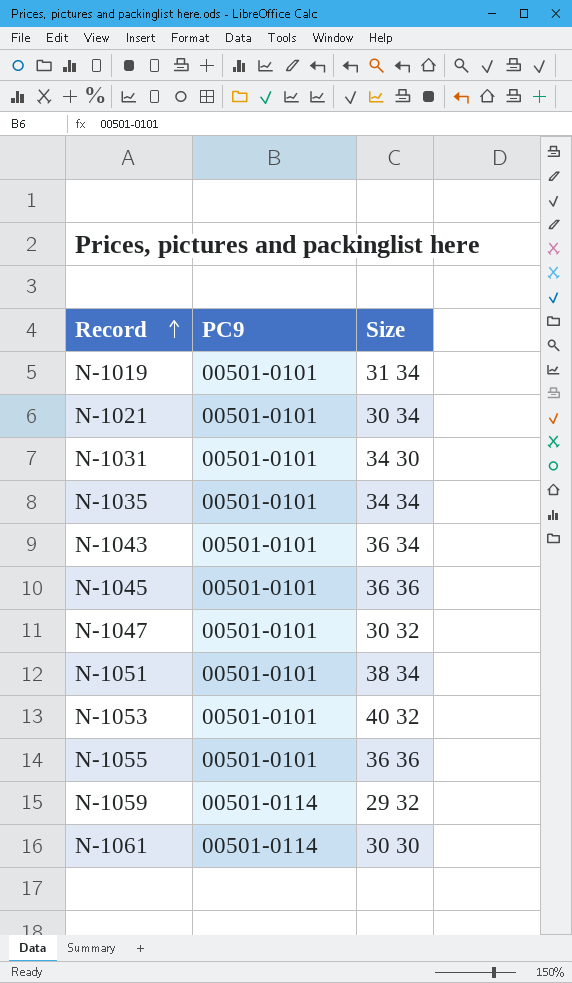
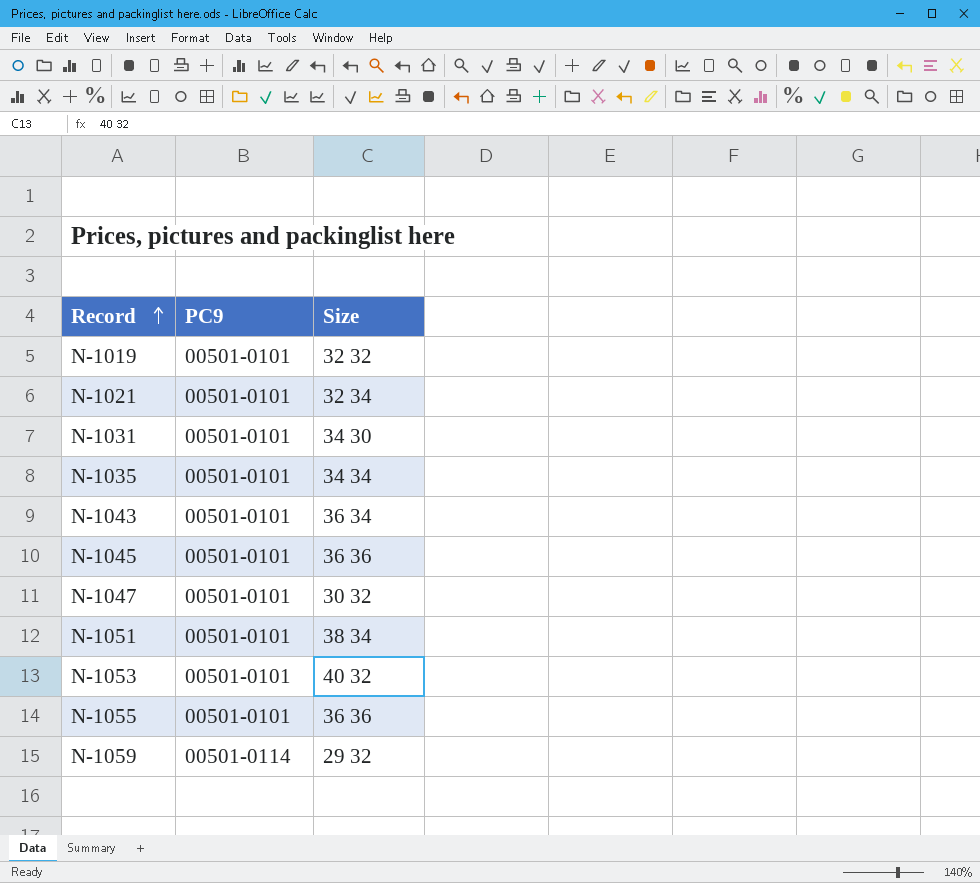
row N-1061: 00501-0114 | 30 30 -> none
N-1019 | Size: 31 34 -> 32 32
N-1021 | Size: 30 34 -> 32 34

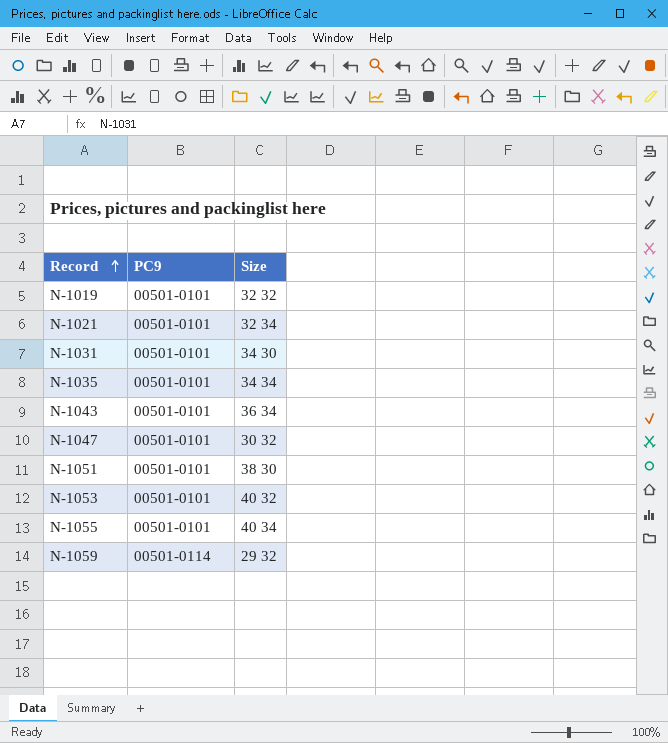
row N-1045: 00501-0101 | 36 36 -> none
N-1051 | Size: 38 34 -> 38 30
N-1055 | Size: 36 36 -> 40 34

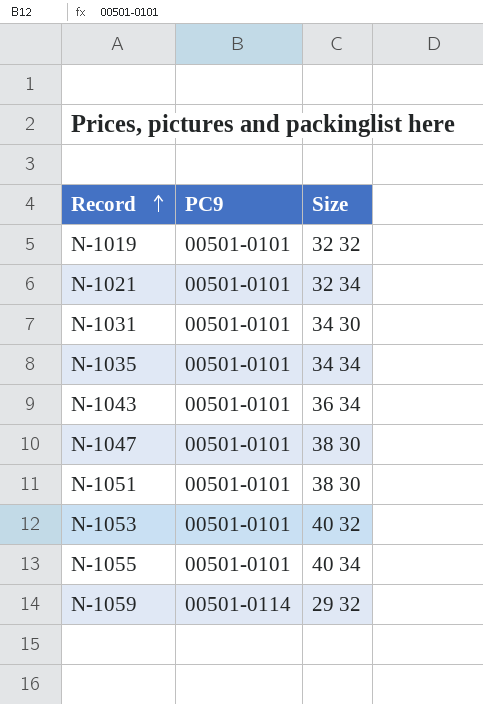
N-1047 | Size: 30 32 -> 38 30

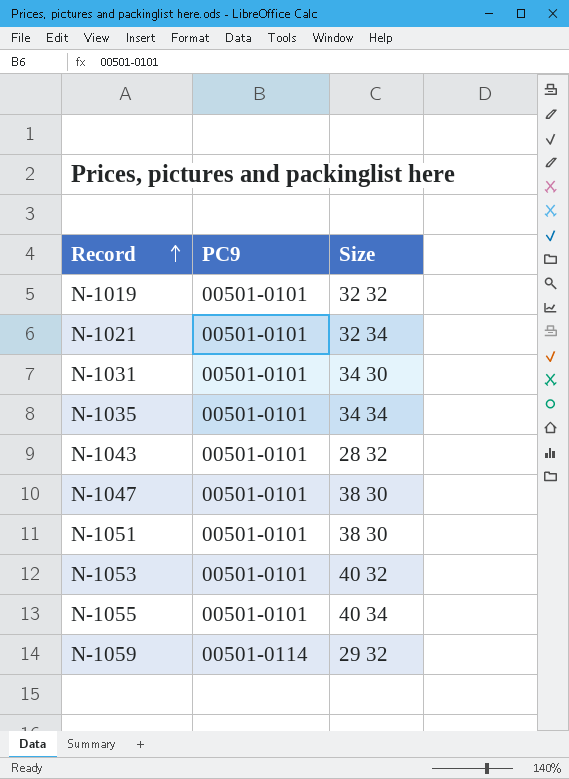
N-1043 | Size: 36 34 -> 28 32

